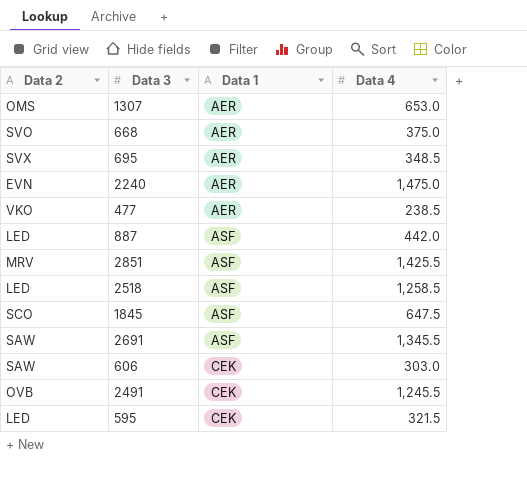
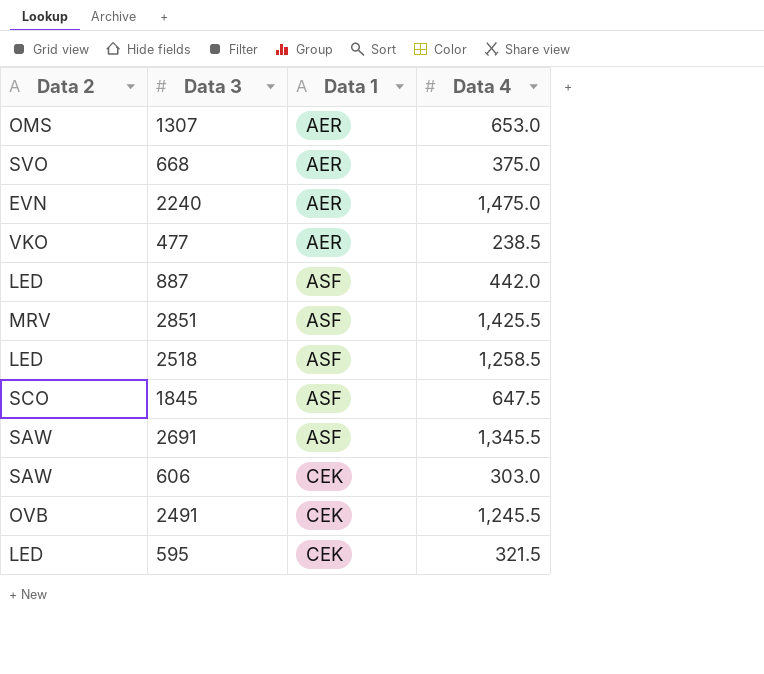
row 695: SVX | AER | 348.5 -> none

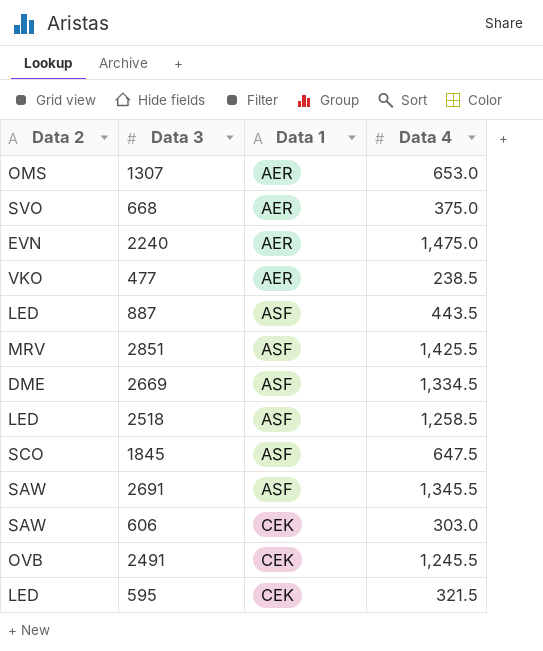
887 | Data 4: 442.0 -> 443.5
row 2669: none -> DME | ASF | 1,334.5

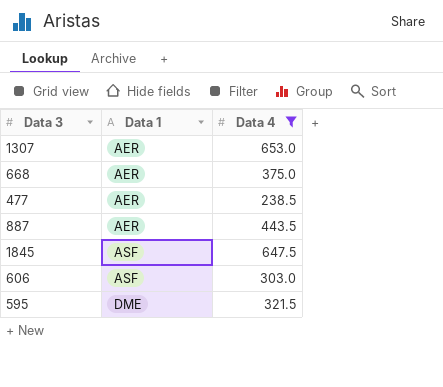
filter: none -> Data 4 <= 653.0
column Data 2 | position: 1 -> none
887 | Data 1: ASF -> AER
606 | Data 1: CEK -> ASF
595 | Data 1: CEK -> DME

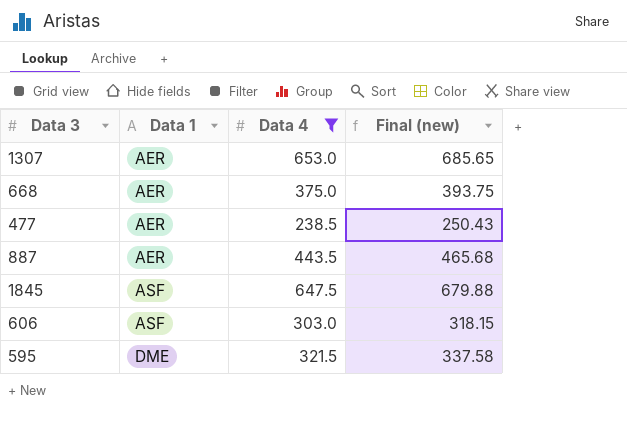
column Final (new) | formula: none -> [Data 4] * 1.05

